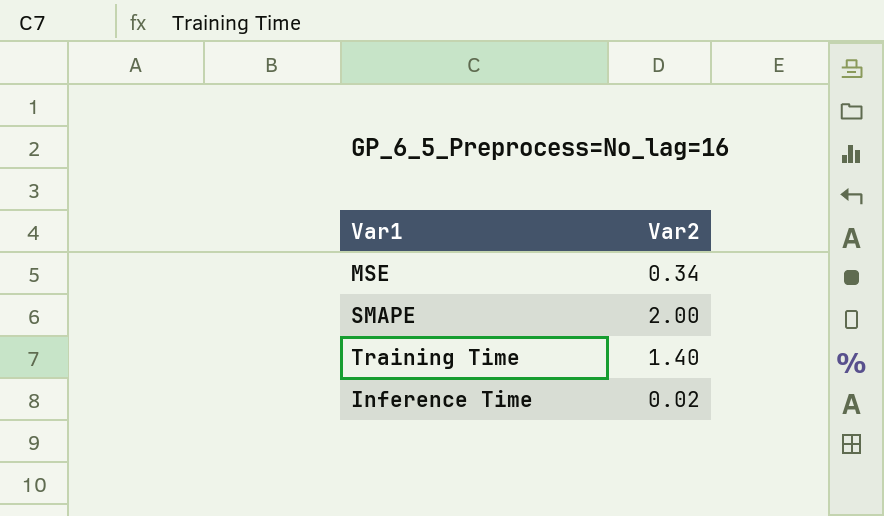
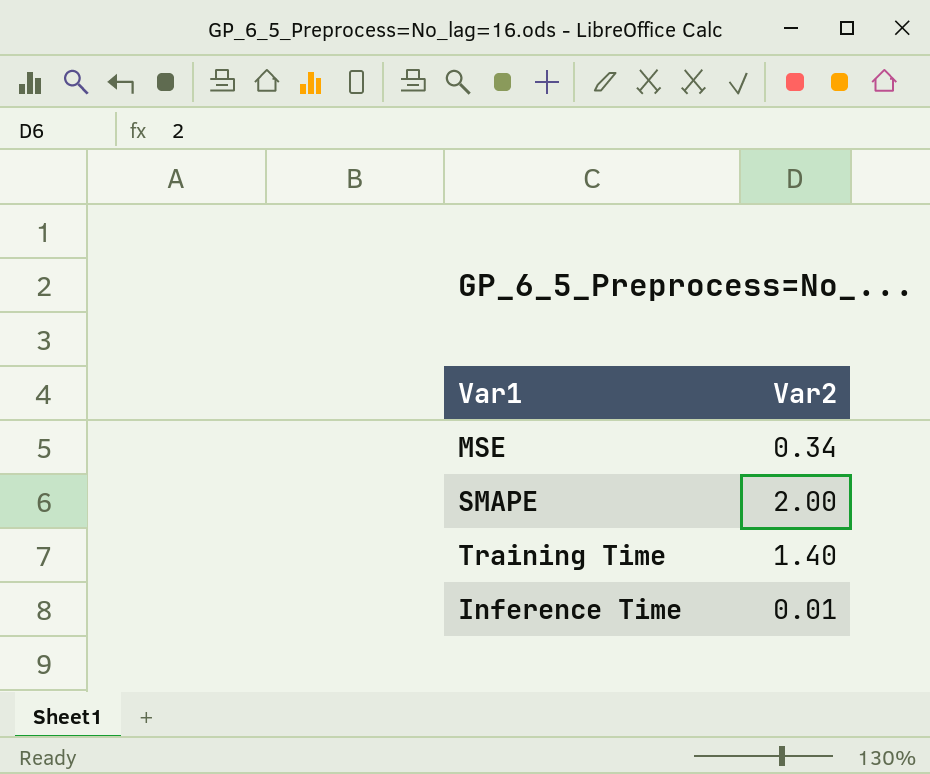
Inference Time | Var2: 0.02 -> 0.01

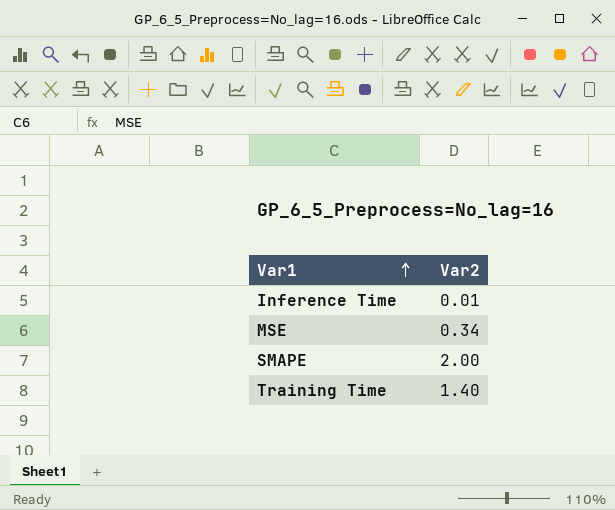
row order: none -> Var1 ascending

